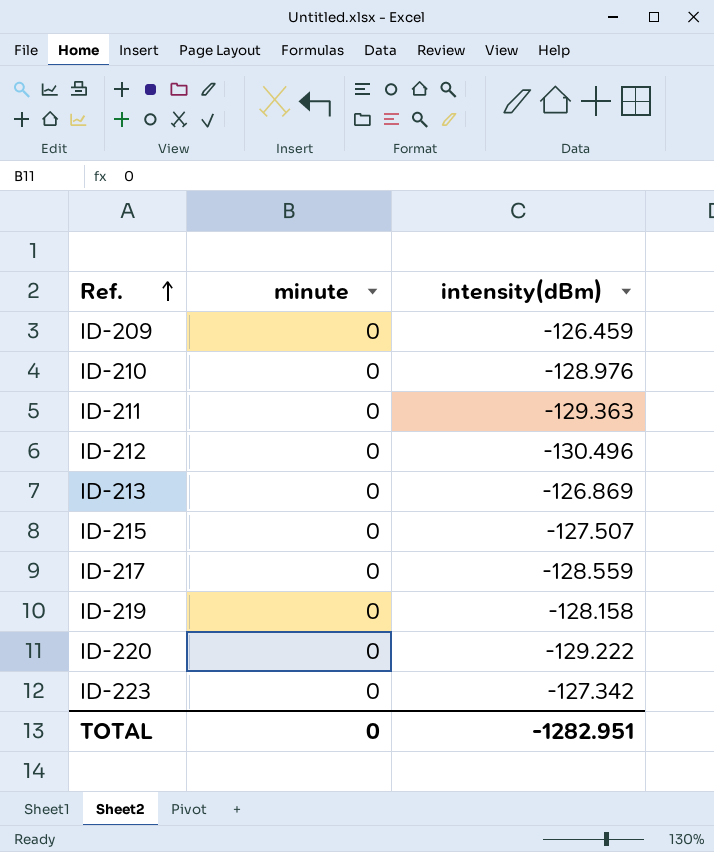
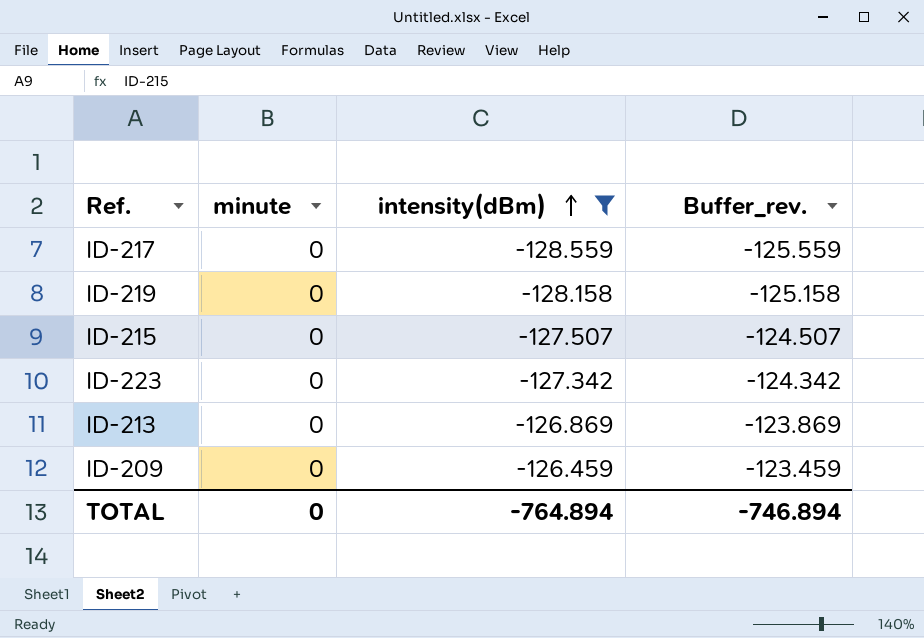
filter: none -> intensity(dBm) >= -128.559
row order: Ref. ascending -> intensity(dBm) ascending
column Buffer_rev. | formula: none -> [intensity(dBm)] + 3
TOTAL | intensity(dBm): -1282.951 -> -764.894

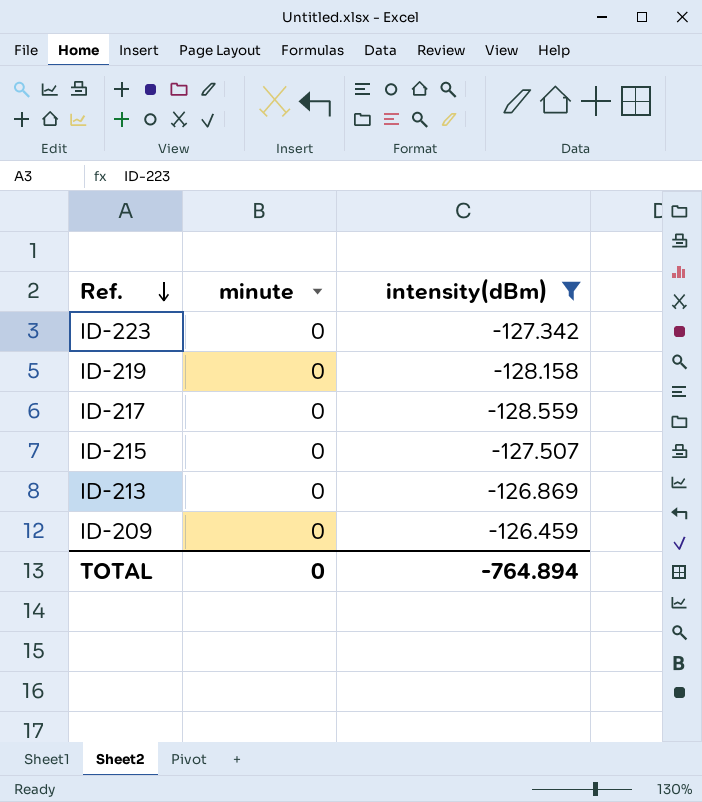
row order: intensity(dBm) ascending -> Ref. descending
column Buffer_rev. | formula: [intensity(dBm)] + 3 -> none

